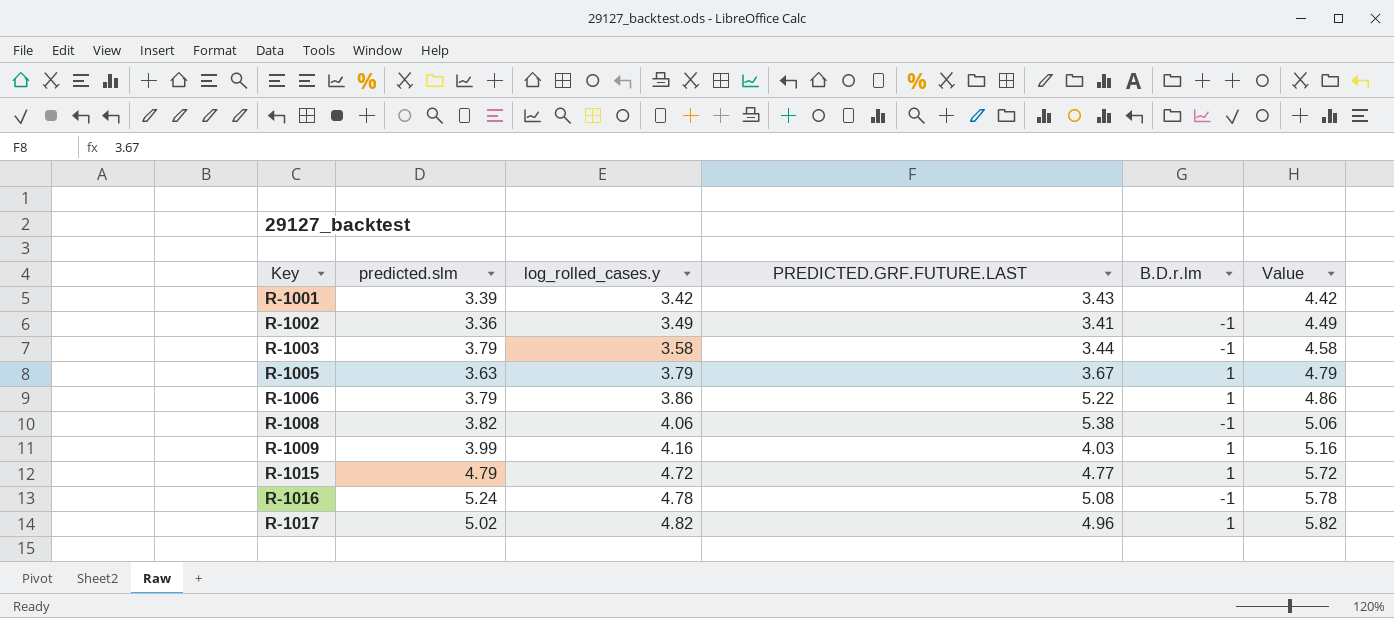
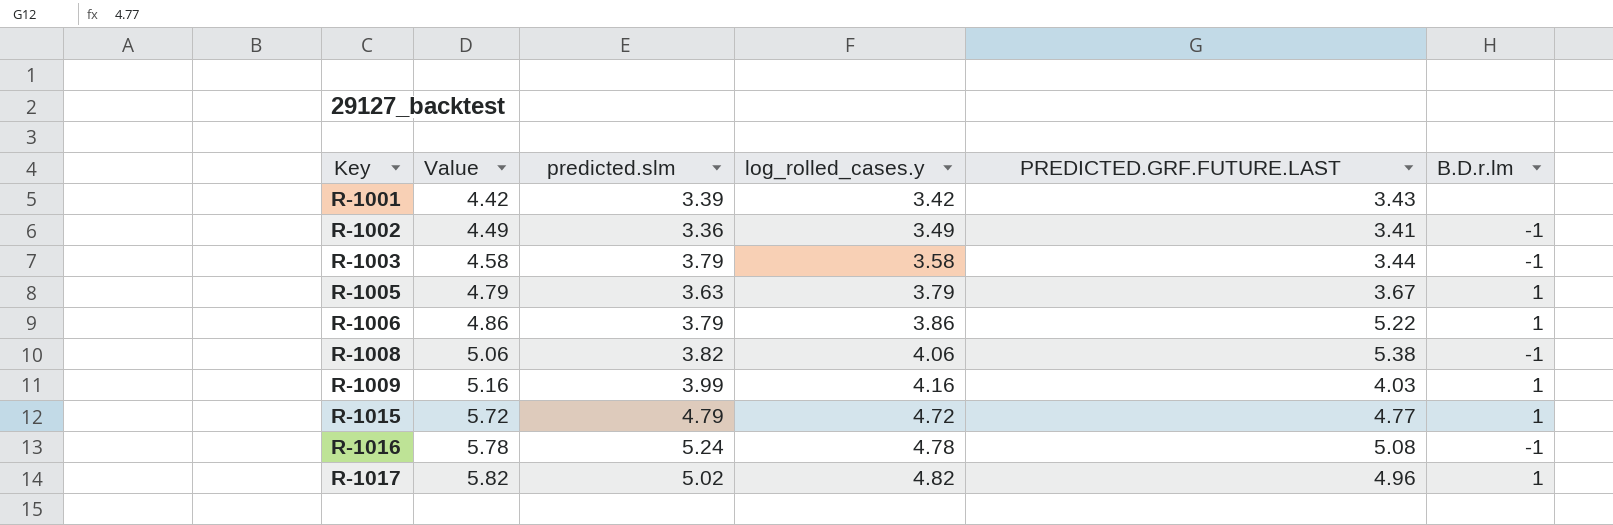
column Value | position: 6 -> 2

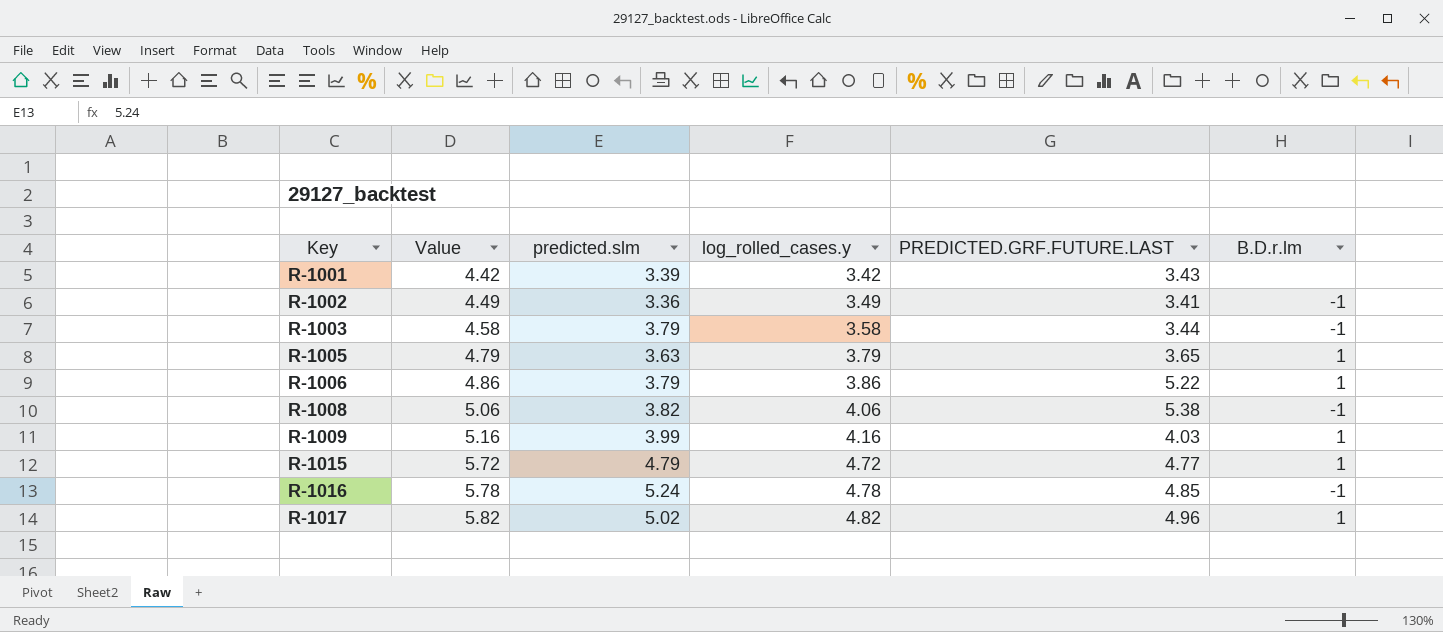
R-1005 | PREDICTED.GRF.FUTURE.LAST: 3.67 -> 3.65
R-1016 | PREDICTED.GRF.FUTURE.LAST: 5.08 -> 4.85

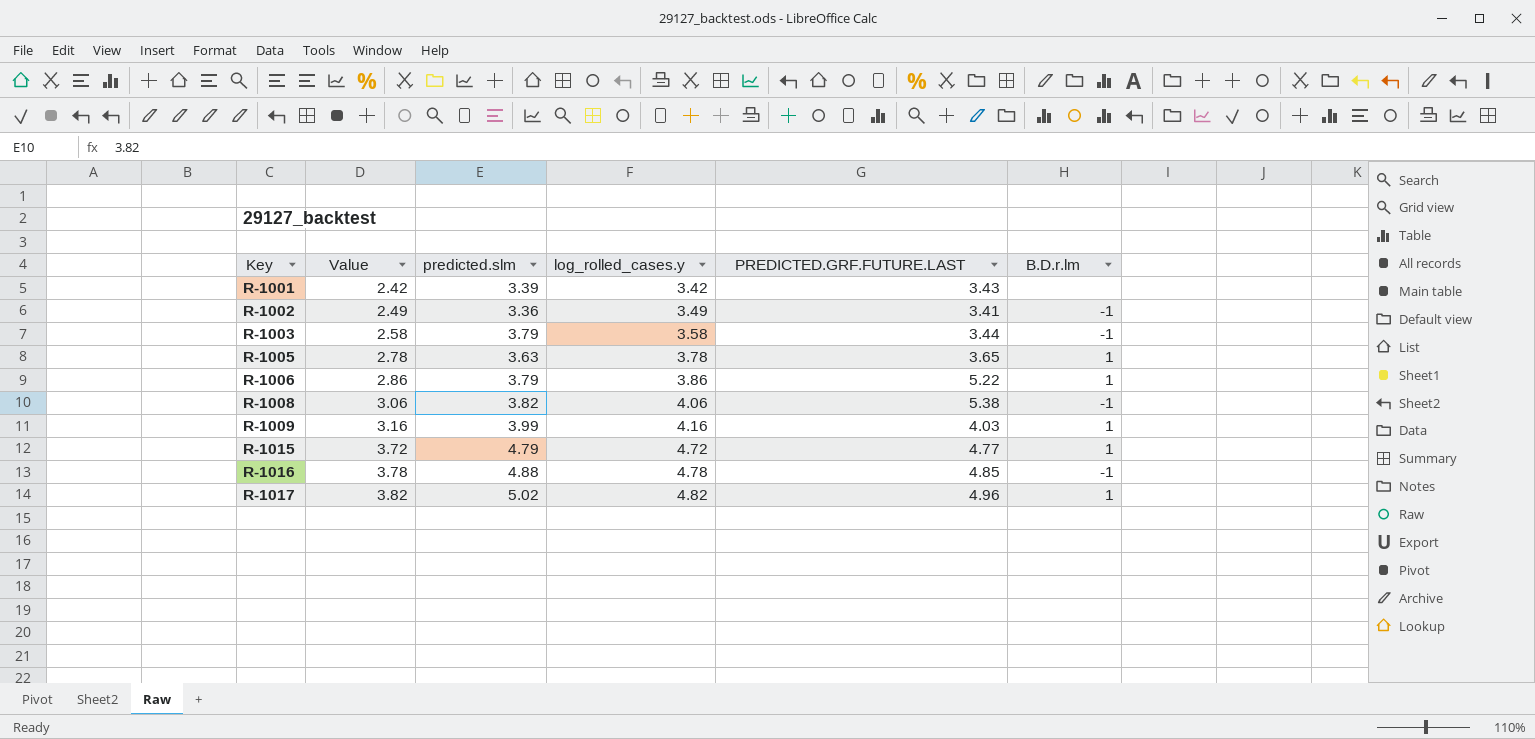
column Value | formula: [log_rolled_cases.y] + 1 -> [log_rolled_cases.y] - 1
R-1005 | log_rolled_cases.y: 3.79 -> 3.78
R-1016 | predicted.slm: 5.24 -> 4.88

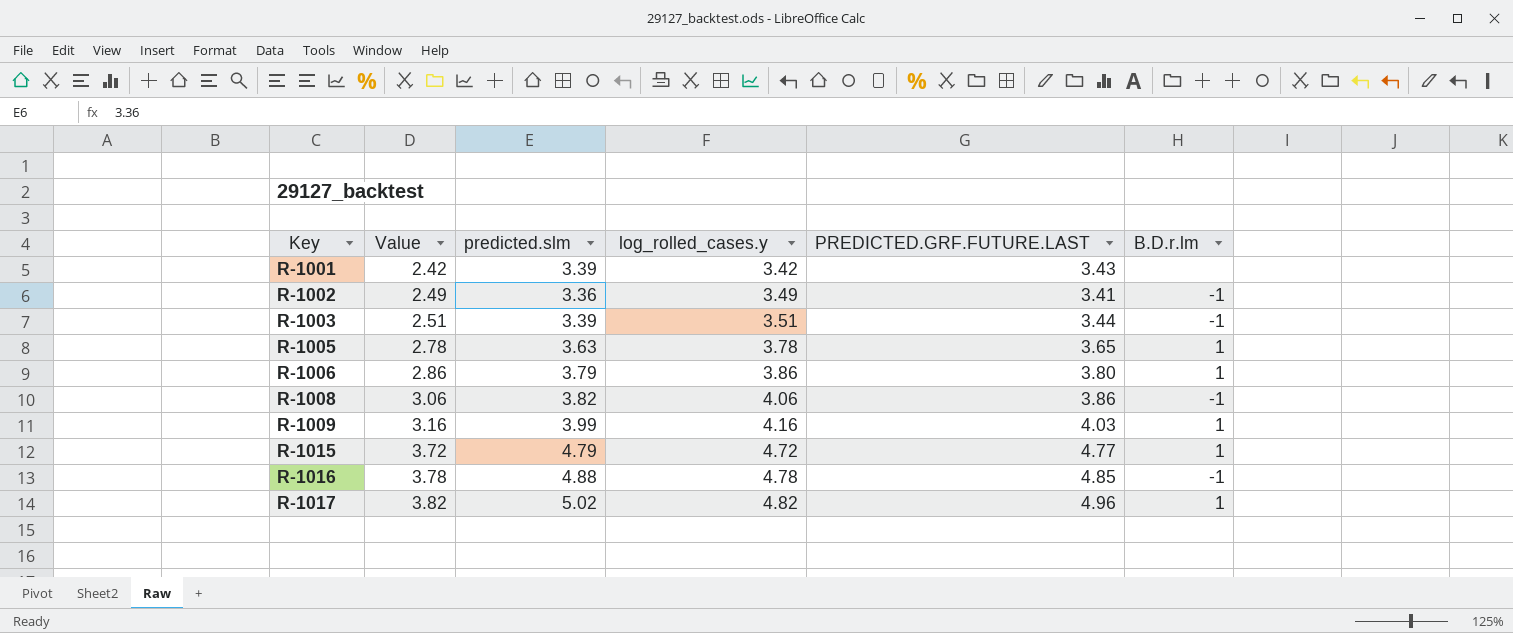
R-1003 | Value: 2.58 -> 2.51
R-1003 | predicted.slm: 3.79 -> 3.39
R-1003 | log_rolled_cases.y: 3.58 -> 3.51
R-1006 | PREDICTED.GRF.FUTURE.LAST: 5.22 -> 3.80
R-1008 | PREDICTED.GRF.FUTURE.LAST: 5.38 -> 3.86

